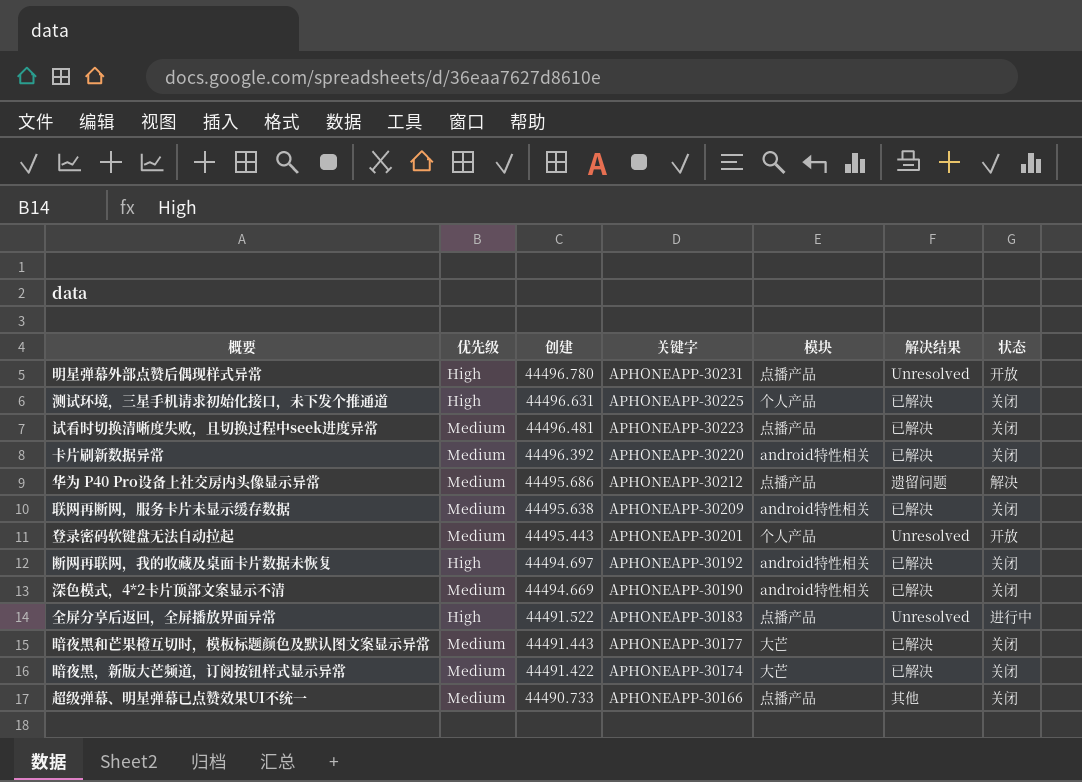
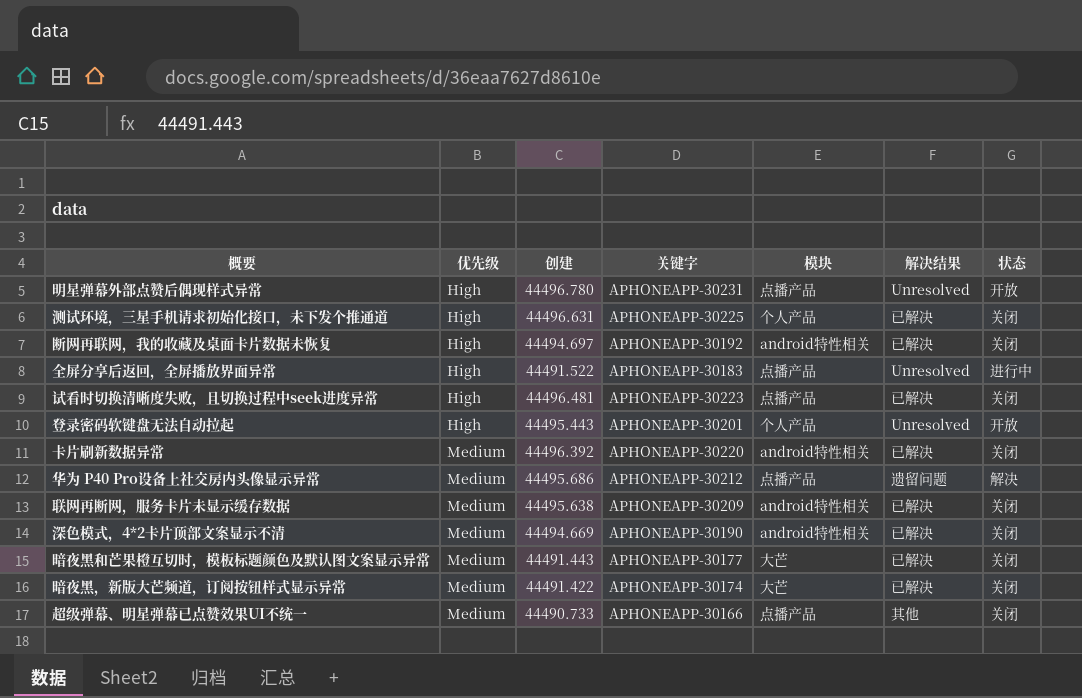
row order: 创建 descending -> 优先级 ascending
试看时切换清晰度失败，且切换过程中seek进度异常 | 优先级: Medium -> High
登录密码软键盘无法自动拉起 | 优先级: Medium -> High

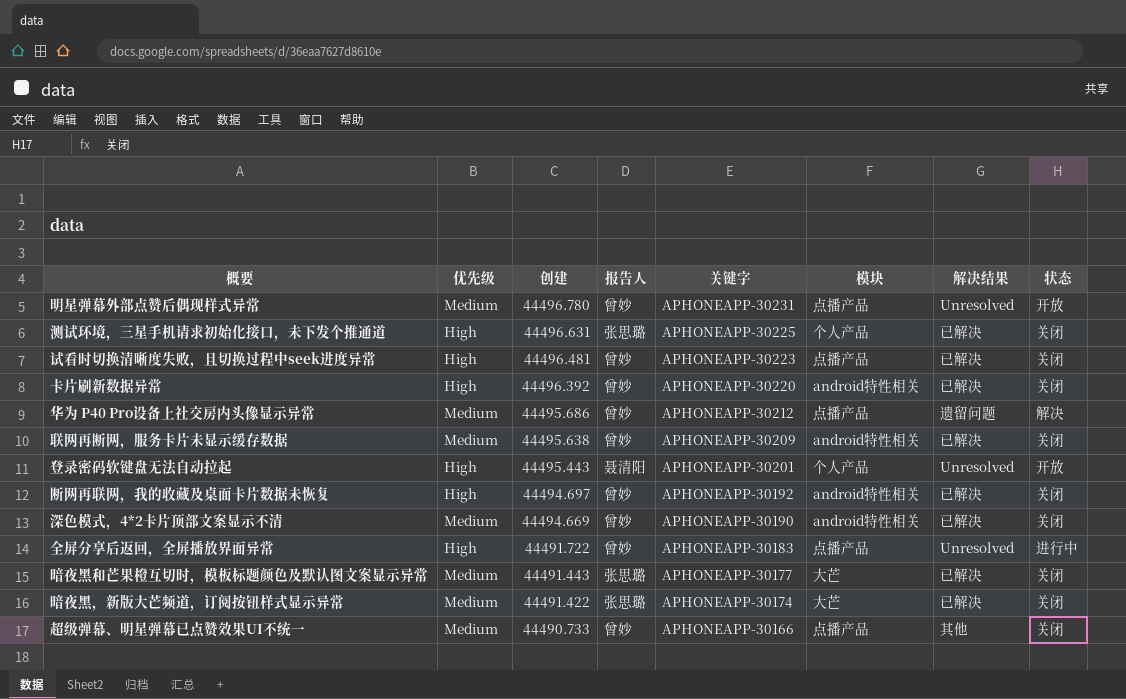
row order: 优先级 ascending -> 创建 descending
column 报告人 | position: none -> 4
明星弹幕外部点赞后偶现样式异常 | 优先级: High -> Medium
卡片刷新数据异常 | 优先级: Medium -> High
全屏分享后返回，全屏播放界面异常 | 创建: 44491.522 -> 44491.722

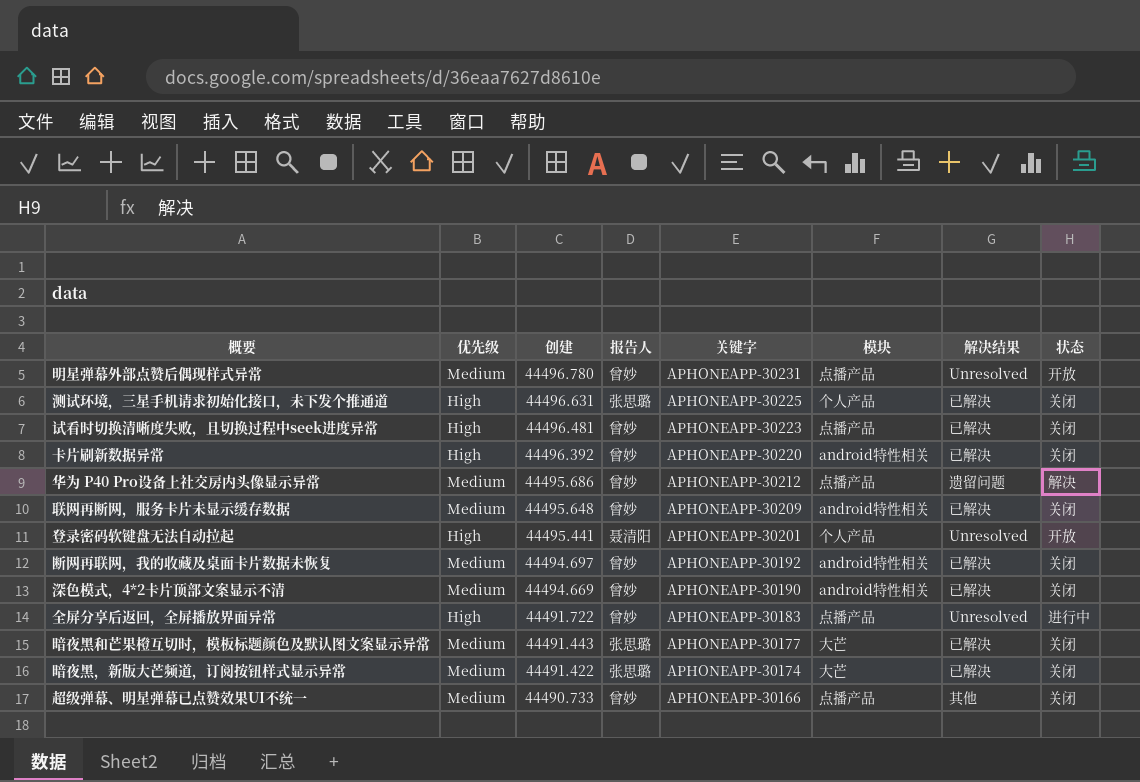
联网再断网，服务卡片未显示缓存数据 | 创建: 44495.638 -> 44495.648
登录密码软键盘无法自动拉起 | 创建: 44495.443 -> 44495.441
断网再联网，我的收藏及桌面卡片数据未恢复 | 优先级: High -> Medium

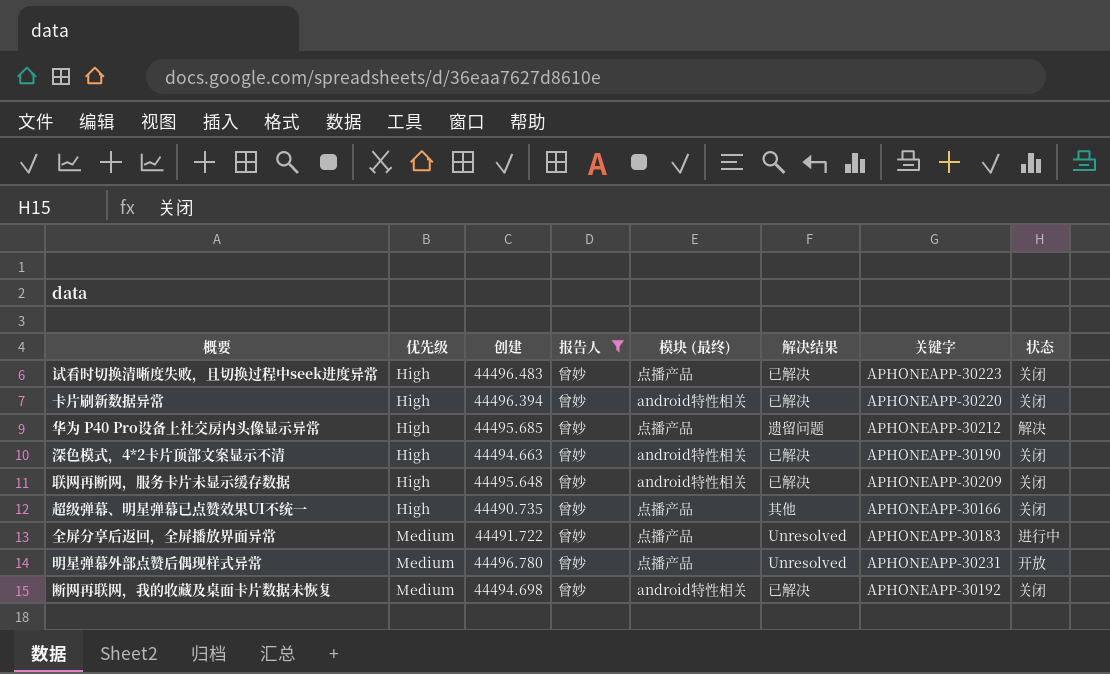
filter: none -> 报告人 = 曾妙
row order: 创建 descending -> 优先级 ascending
column name: 模块 -> 模块 (最终)
column 关键字 | position: 5 -> 7
试看时切换清晰度失败，且切换过程中seek进度异常 | 创建: 44496.481 -> 44496.483
卡片刷新数据异常 | 创建: 44496.392 -> 44496.394
华为 P40 Pro设备上社交房内头像显示异常 | 优先级: Medium -> High
华为 P40 Pro设备上社交房内头像显示异常 | 创建: 44495.686 -> 44495.685
深色模式，4*2卡片顶部文案显示不清 | 优先级: Medium -> High
深色模式，4*2卡片顶部文案显示不清 | 创建: 44494.669 -> 44494.663
联网再断网，服务卡片未显示缓存数据 | 优先级: Medium -> High
超级弹幕、明星弹幕已点赞效果UI不统一 | 优先级: Medium -> High
超级弹幕、明星弹幕已点赞效果UI不统一 | 创建: 44490.733 -> 44490.735
全屏分享后返回，全屏播放界面异常 | 优先级: High -> Medium
断网再联网，我的收藏及桌面卡片数据未恢复 | 创建: 44494.697 -> 44494.698

